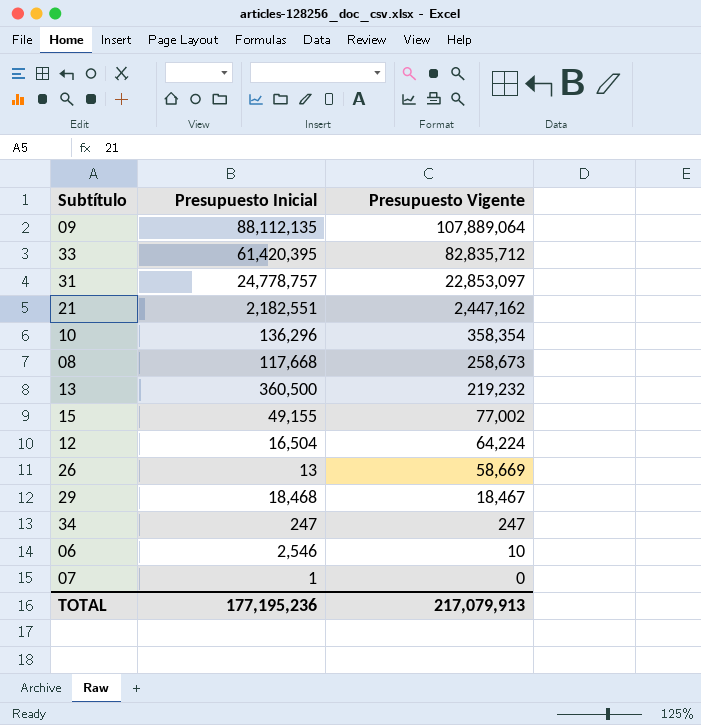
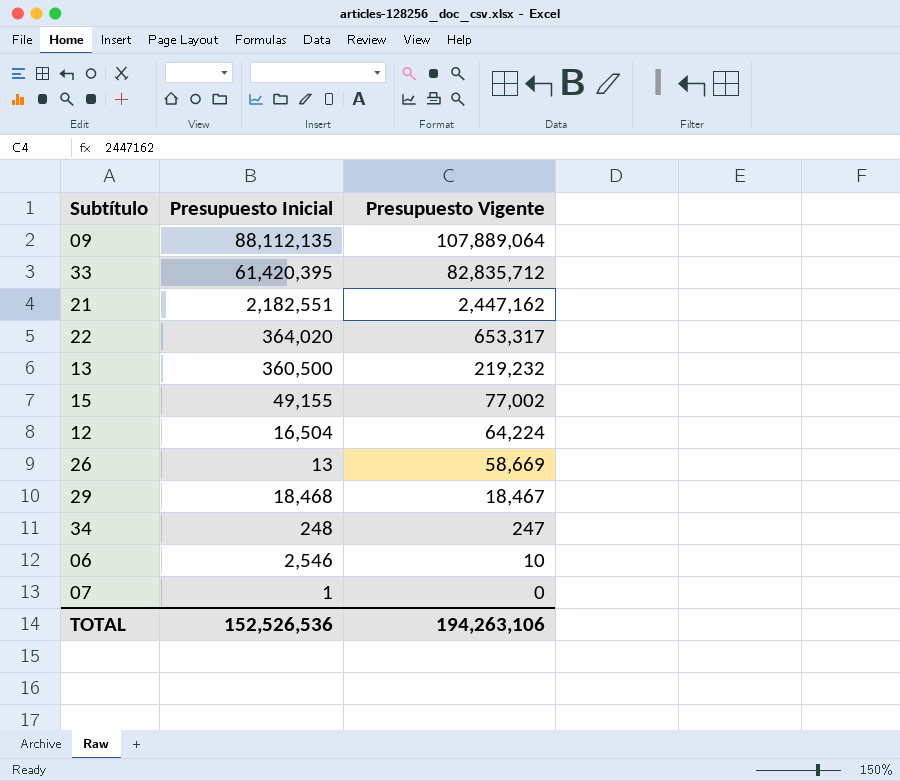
row 31: 24,778,757 | 22,853,097 -> none
row 10: 136,296 | 358,354 -> none
row 08: 117,668 | 258,673 -> none
row 22: none -> 364,020 | 653,317
34 | Presupuesto Inicial: 247 -> 248
TOTAL | Presupuesto Inicial: 177,195,236 -> 152,526,536
TOTAL | Presupuesto Vigente: 217,079,913 -> 194,263,106

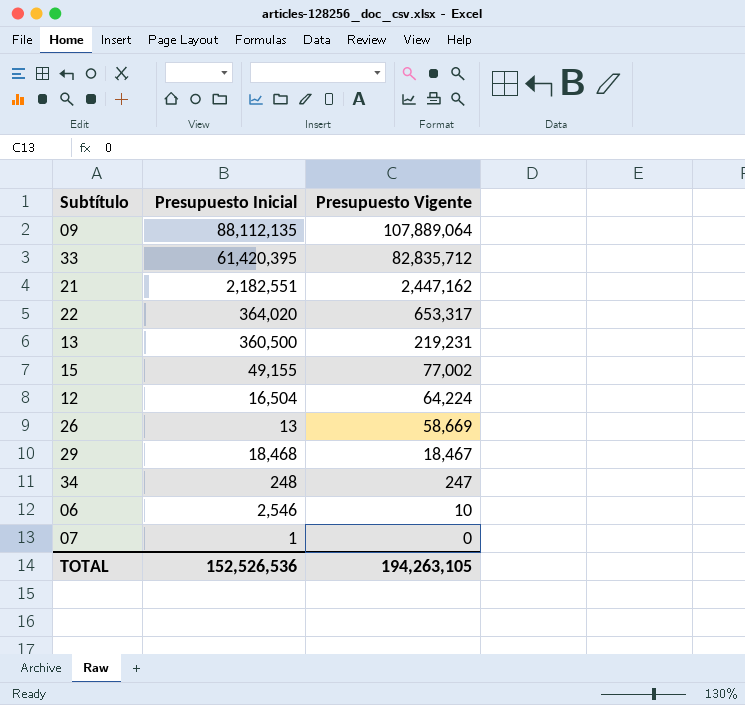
13 | Presupuesto Vigente: 219,232 -> 219,231
TOTAL | Presupuesto Vigente: 194,263,106 -> 194,263,105

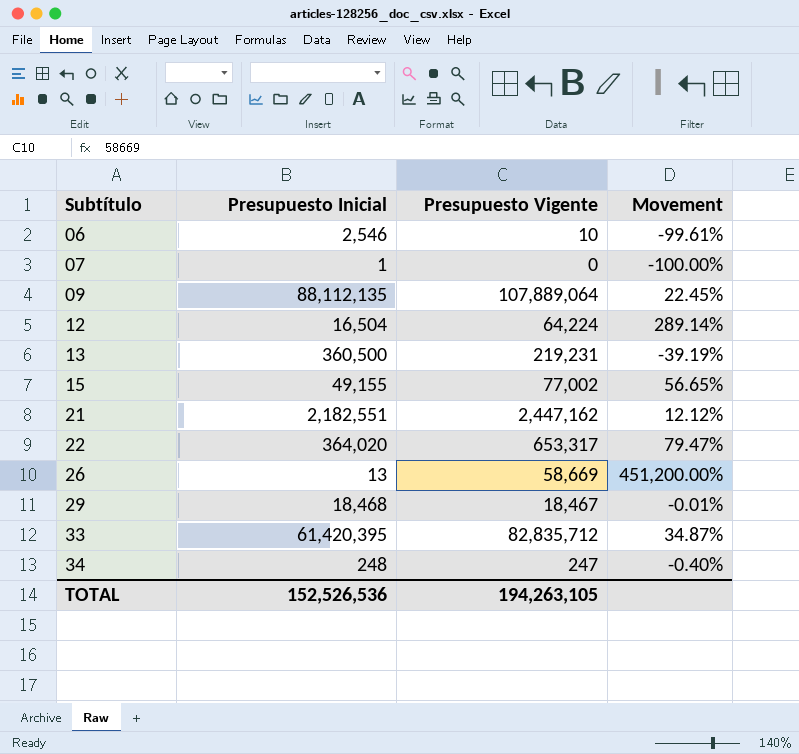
row order: Presupuesto Vigente descending -> Subtítulo ascending
column Movement | formula: none -> ([Presupuesto Vigente] - [Presupuesto Inicial]) / [Presupuesto Inicial]

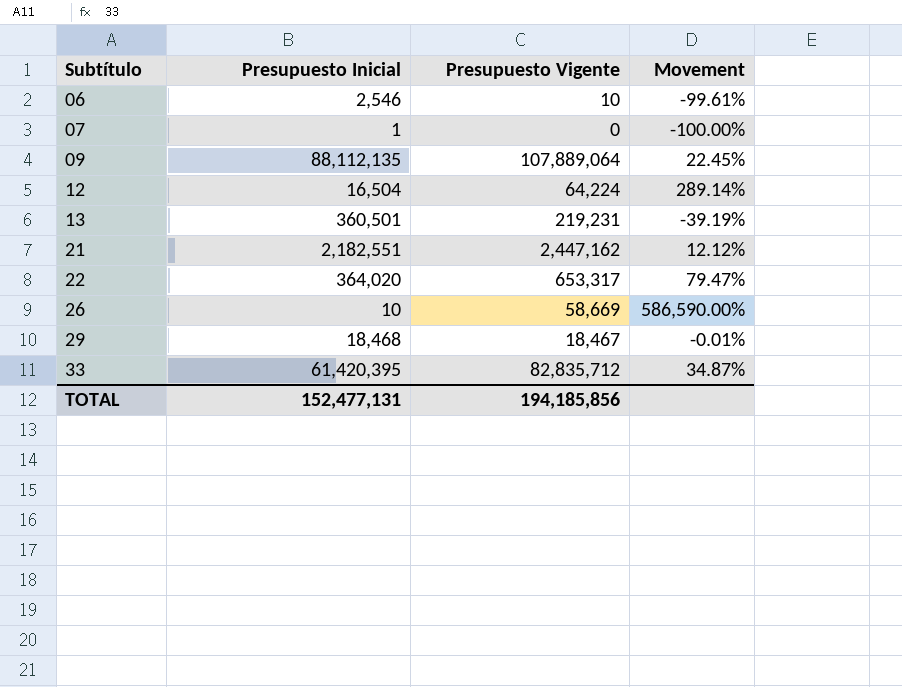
row 15: 49,155 | 77,002 | 56.65% -> none
row 34: 248 | 247 | -0.40% -> none
13 | Presupuesto Inicial: 360,500 -> 360,501
26 | Presupuesto Inicial: 13 -> 10
26 | Movement: 451,200.00% -> 586,590.00%
TOTAL | Presupuesto Inicial: 152,526,536 -> 152,477,131
TOTAL | Presupuesto Vigente: 194,263,105 -> 194,185,856

